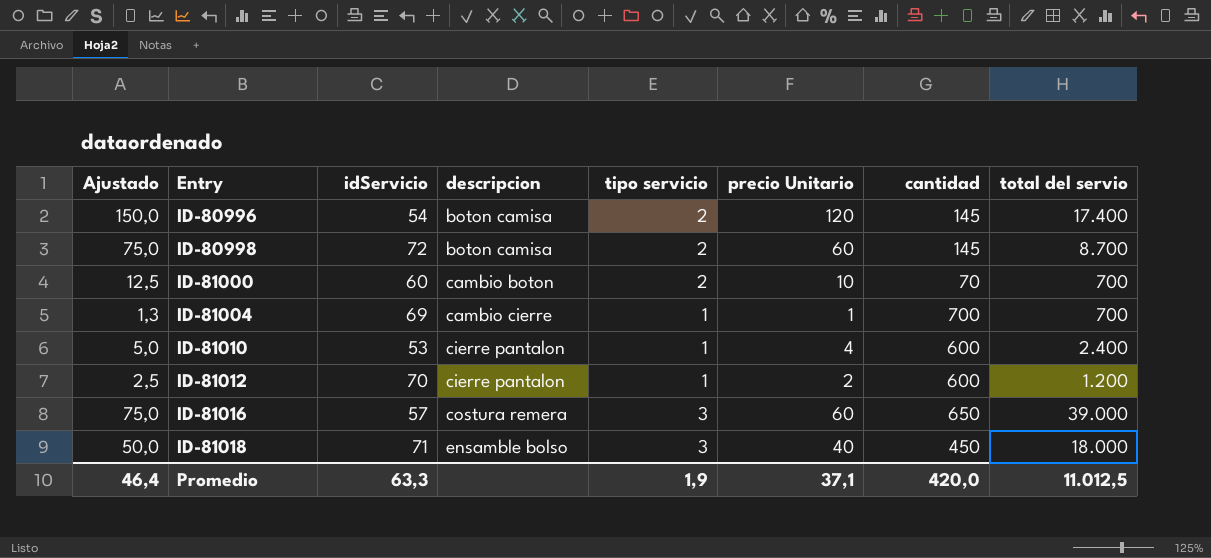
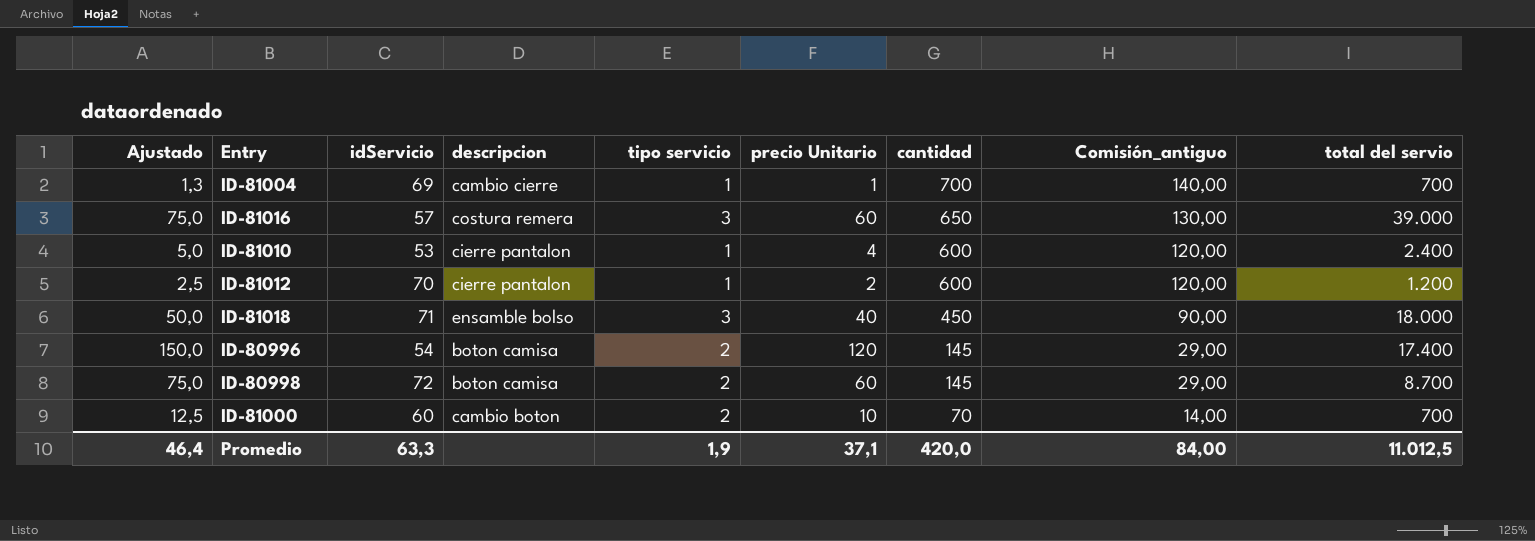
row order: Entry ascending -> cantidad descending
column Comisión_antiguo | formula: none -> [cantidad] * 0,2

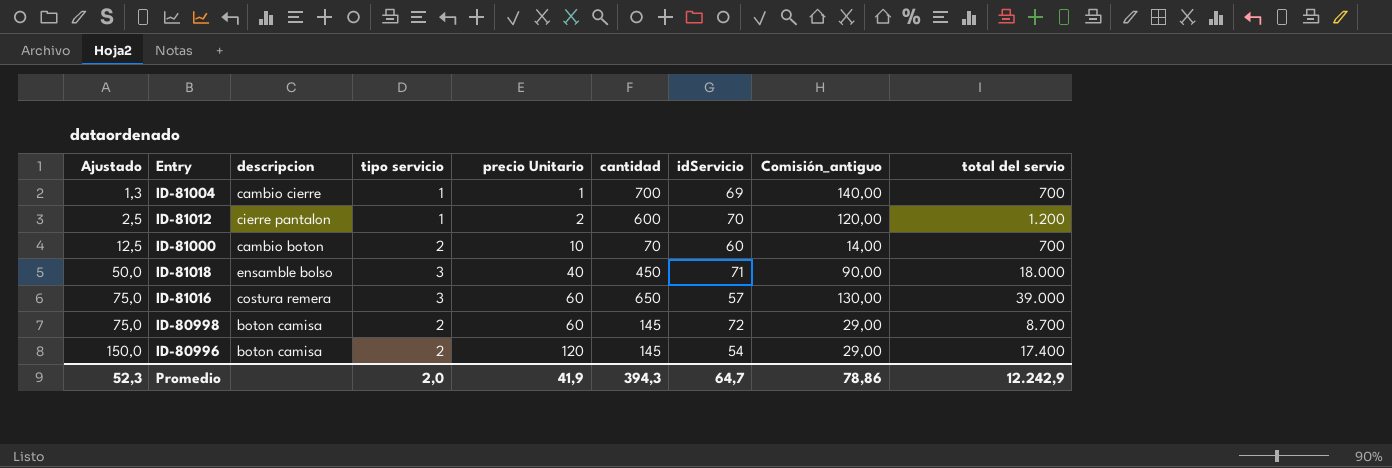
row order: cantidad descending -> Ajustado ascending
column idServicio | position: 3 -> 7
row ID-81010: 5,0 | 53 | cierre pantalon | 1 | 4 | 600 | 120,00 | 2.400 -> none
Promedio | Ajustado: 46,4 -> 52,3
Promedio | tipo servicio: 1,9 -> 2,0
Promedio | precio Unitario: 37,1 -> 41,9
Promedio | cantidad: 420,0 -> 394,3
Promedio | idServicio: 63,3 -> 64,7
Promedio | Comisión_antiguo: 84,00 -> 78,86
Promedio | total del servio: 11.012,5 -> 12.242,9

